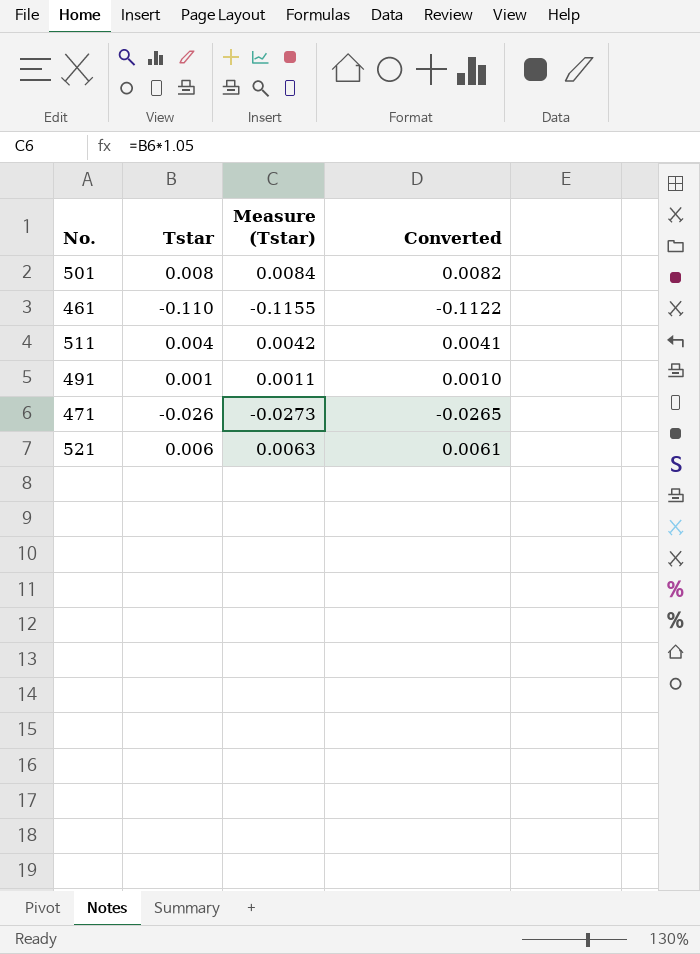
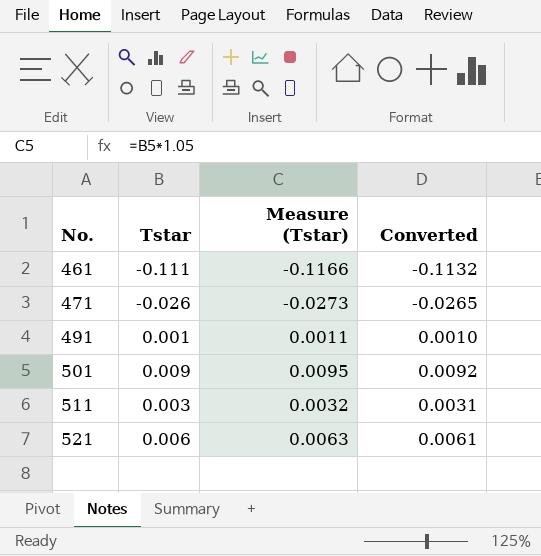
row order: none -> No. ascending
461 | Tstar: -0.110 -> -0.111
461 | Measure (Tstar): -0.1155 -> -0.1166
461 | Converted: -0.1122 -> -0.1132
501 | Tstar: 0.008 -> 0.009
501 | Measure (Tstar): 0.0084 -> 0.0095
501 | Converted: 0.0082 -> 0.0092
511 | Tstar: 0.004 -> 0.003
511 | Measure (Tstar): 0.0042 -> 0.0032
511 | Converted: 0.0041 -> 0.0031

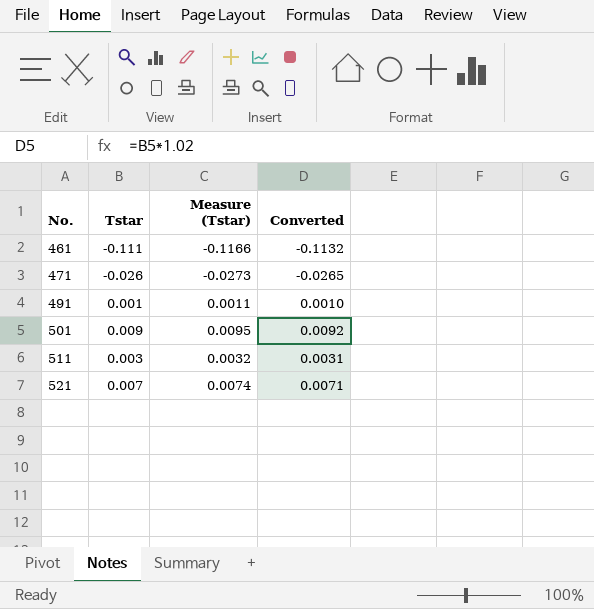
521 | Tstar: 0.006 -> 0.007
521 | Measure (Tstar): 0.0063 -> 0.0074
521 | Converted: 0.0061 -> 0.0071

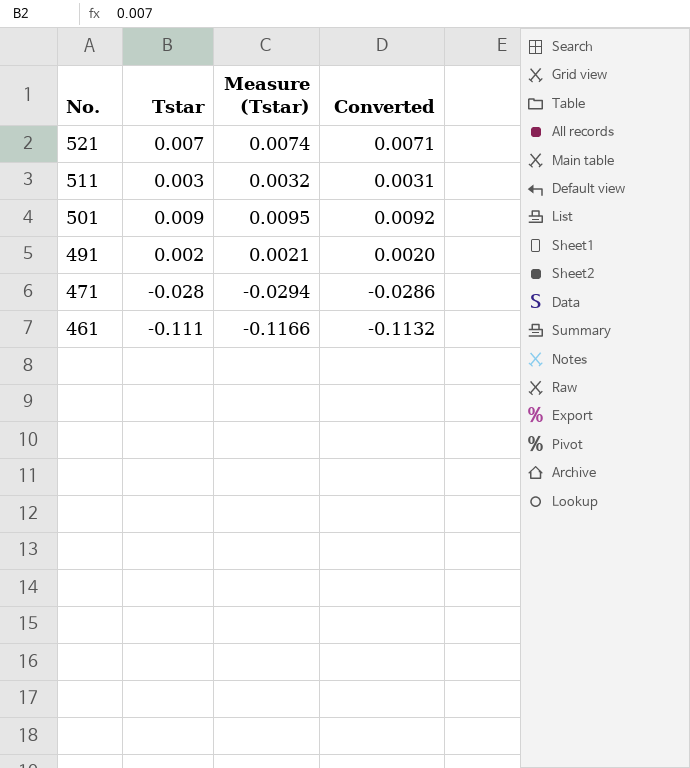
row order: No. ascending -> No. descending
491 | Tstar: 0.001 -> 0.002
491 | Measure (Tstar): 0.0011 -> 0.0021
491 | Converted: 0.0010 -> 0.0020
471 | Tstar: -0.026 -> -0.028
471 | Measure (Tstar): -0.0273 -> -0.0294
471 | Converted: -0.0265 -> -0.0286

